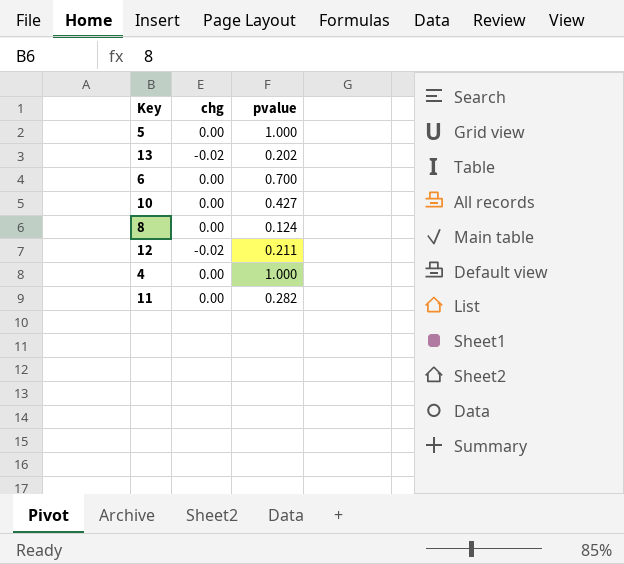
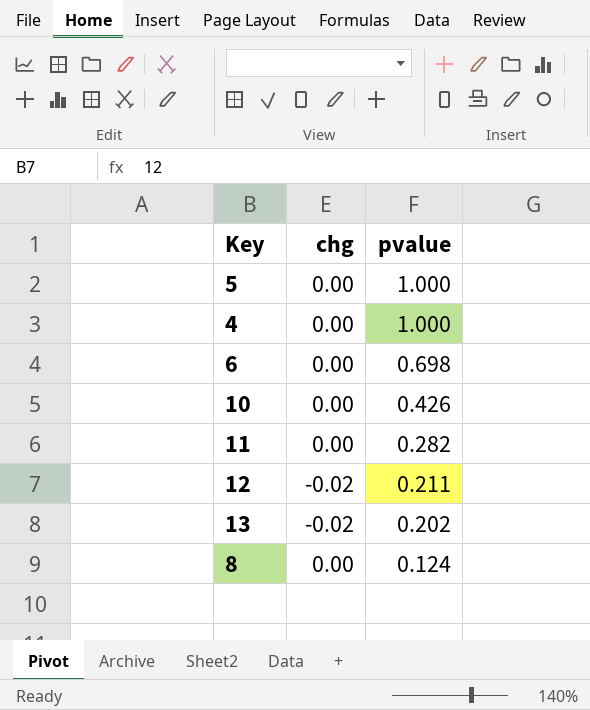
row order: none -> pvalue descending
6 | pvalue: 0.700 -> 0.698
10 | pvalue: 0.427 -> 0.426

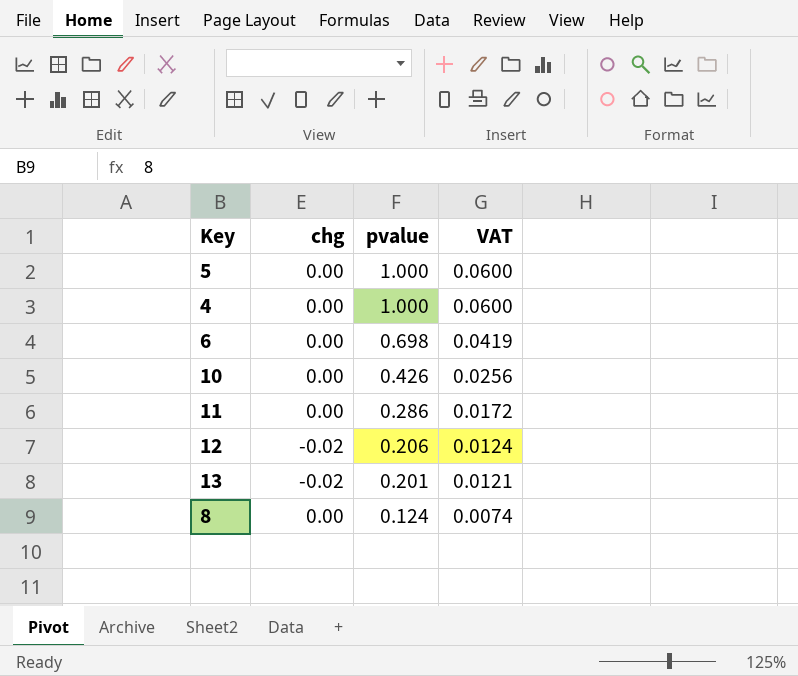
column VAT | formula: none -> [pvalue] * 0.06
11 | pvalue: 0.282 -> 0.286
12 | pvalue: 0.211 -> 0.206
13 | pvalue: 0.202 -> 0.201

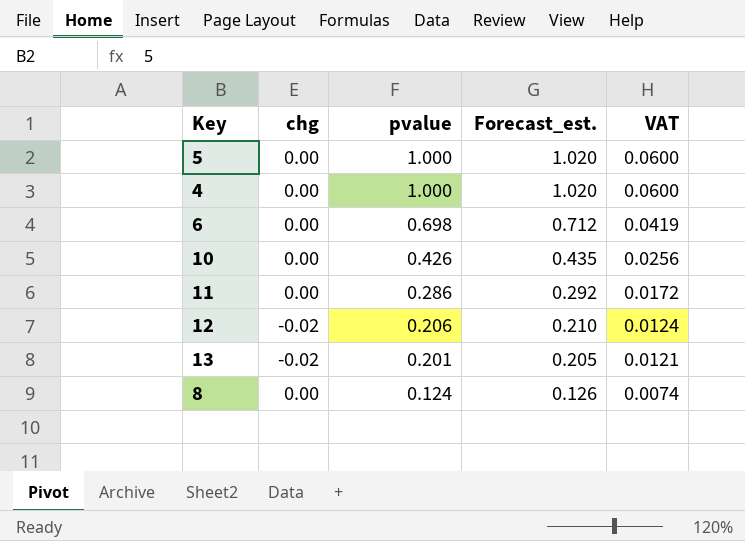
column Forecast_est. | formula: none -> [pvalue] * 1.02

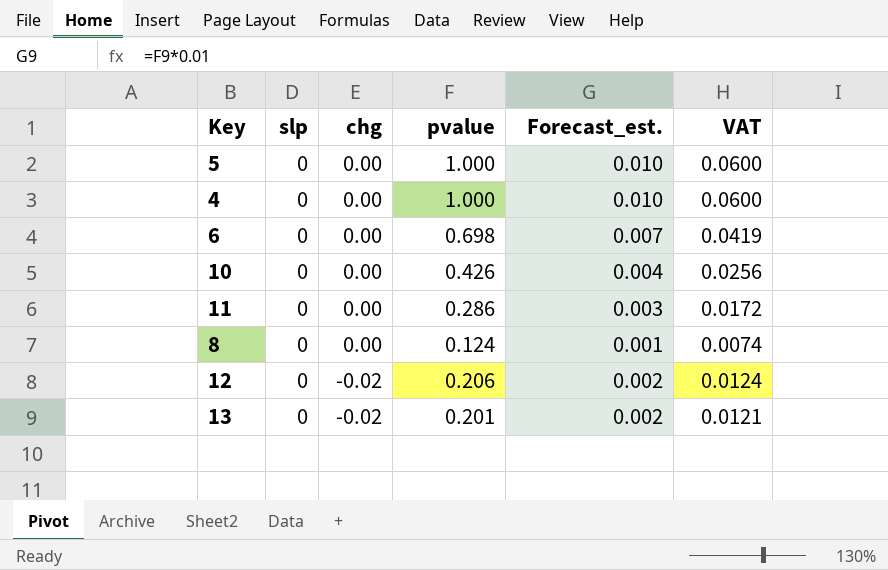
row order: pvalue descending -> chg descending
column slp | position: none -> 2
column Forecast_est. | formula: [pvalue] * 1.02 -> [pvalue] * 0.01

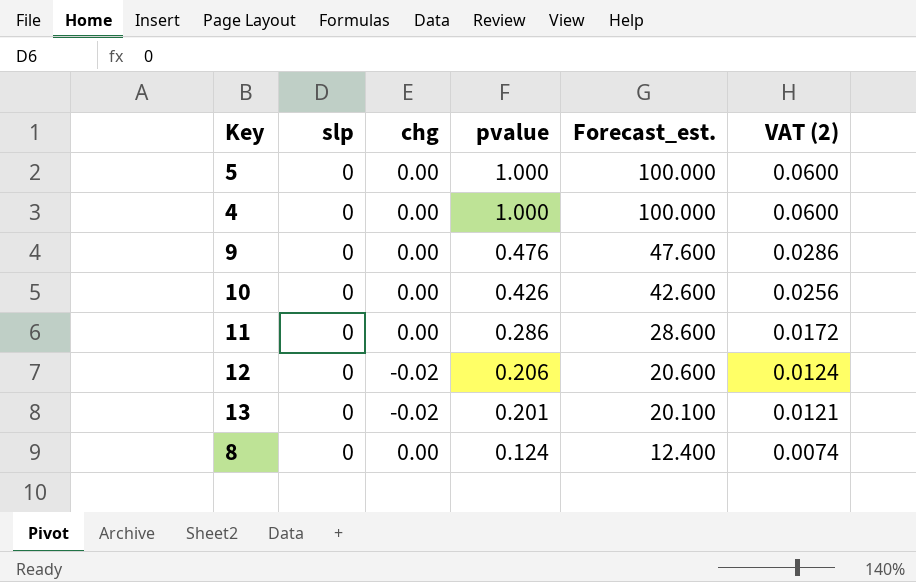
row order: chg descending -> pvalue descending
column Forecast_est. | formula: [pvalue] * 0.01 -> [pvalue] * 100
column name: VAT -> VAT (2)
row 6: 0 | 0.00 | 0.698 | 0.007 | 0.0419 -> none
row 9: none -> 0 | 0.00 | 0.476 | 47.600 | 0.0286

